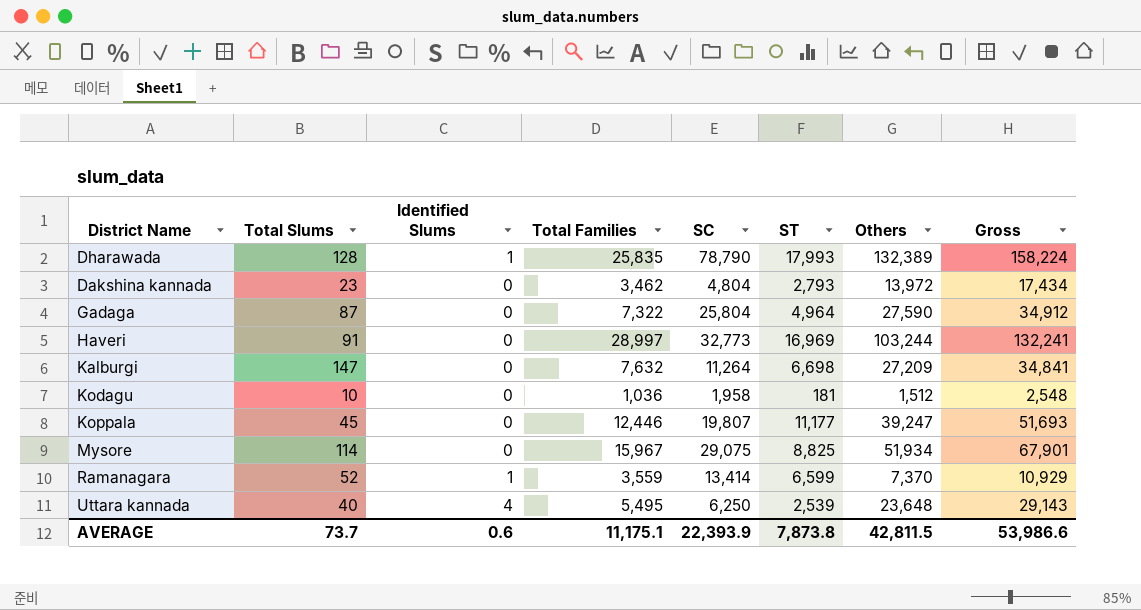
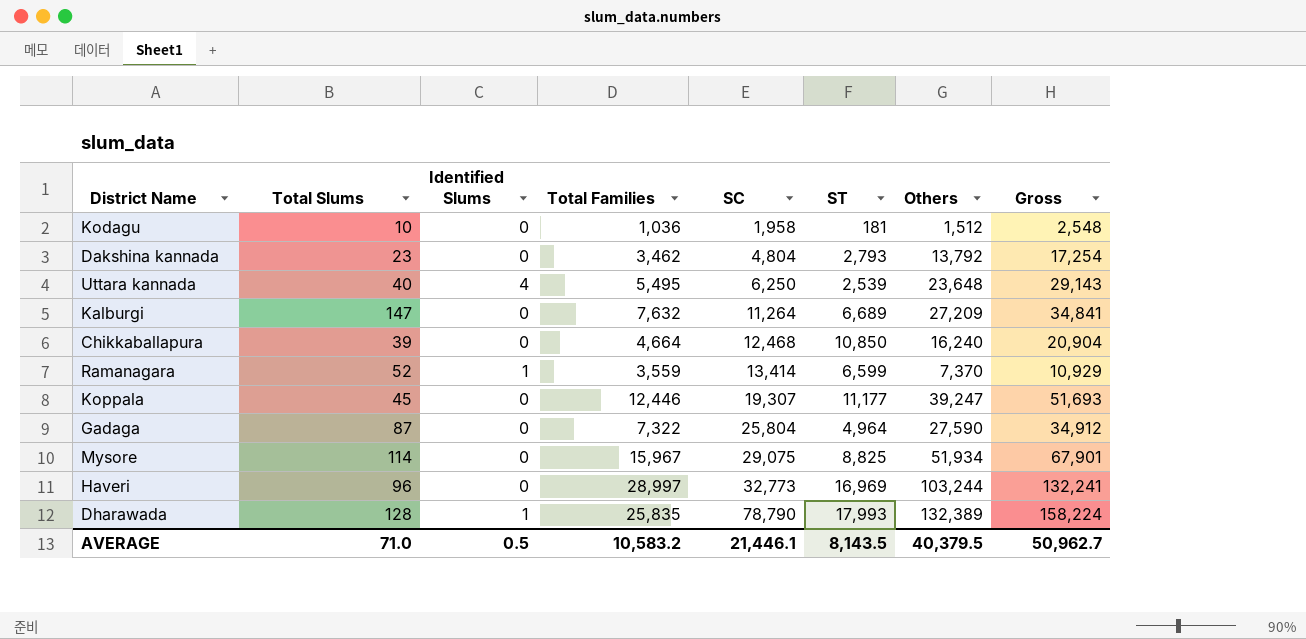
row order: none -> SC ascending
Dakshina kannada | Others: 13,972 -> 13,792
Dakshina kannada | Gross: 17,434 -> 17,254
Kalburgi | ST: 6,698 -> 6,689
row Chikkaballapura: none -> 39 | 0 | 4,664 | 12,468 | 10,850 | 16,240 | 20,904
Koppala | SC: 19,807 -> 19,307
Haveri | Total Slums: 91 -> 96
AVERAGE | Total Slums: 73.7 -> 71.0
AVERAGE | Identified Slums: 0.6 -> 0.5
AVERAGE | Total Families: 11,175.1 -> 10,583.2
AVERAGE | SC: 22,393.9 -> 21,446.1
AVERAGE | ST: 7,873.8 -> 8,143.5
AVERAGE | Others: 42,811.5 -> 40,379.5
AVERAGE | Gross: 53,986.6 -> 50,962.7

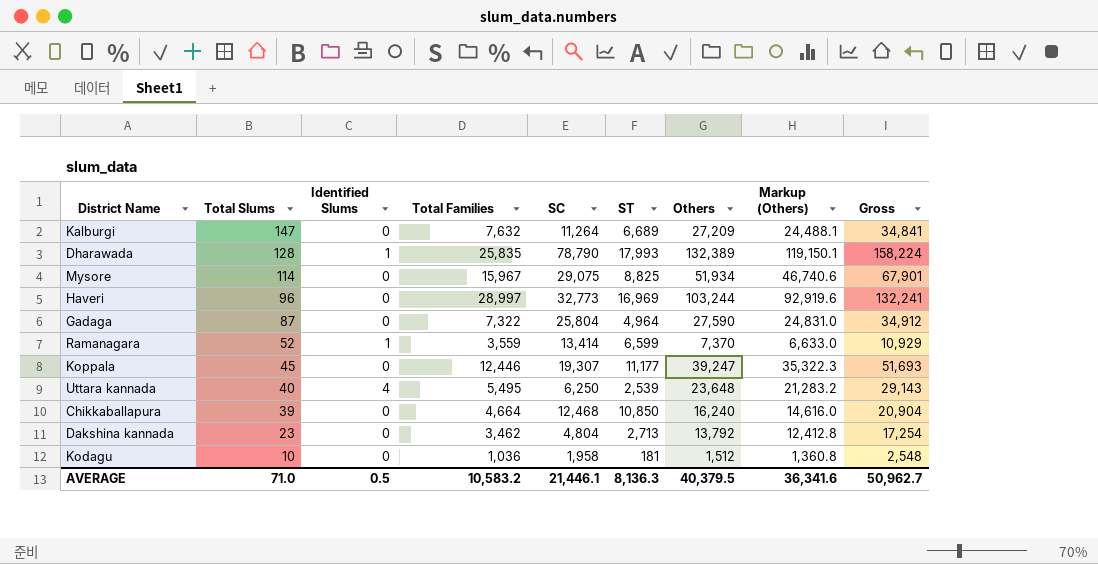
row order: SC ascending -> Total Slums descending
column Markup (Others) | formula: none -> [Others] * 0.9
Dakshina kannada | ST: 2,793 -> 2,713
AVERAGE | ST: 8,143.5 -> 8,136.3

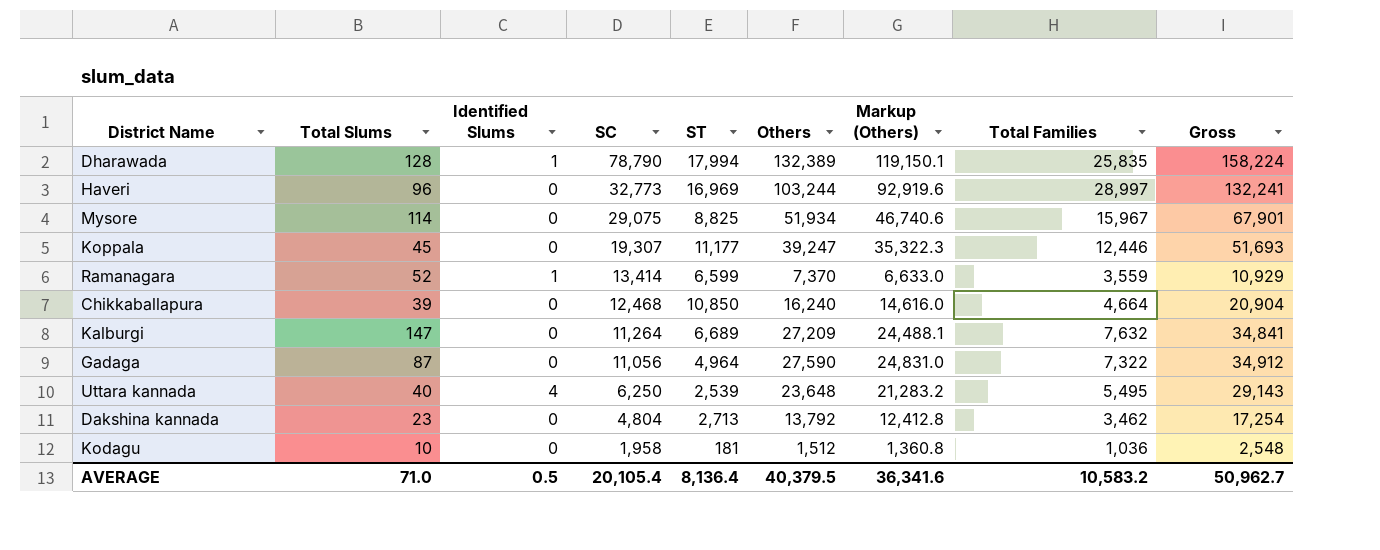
row order: Total Slums descending -> SC descending
column Total Families | position: 4 -> 8
Dharawada | ST: 17,993 -> 17,994
Gadaga | SC: 25,804 -> 11,056
AVERAGE | SC: 21,446.1 -> 20,105.4
AVERAGE | ST: 8,136.3 -> 8,136.4

